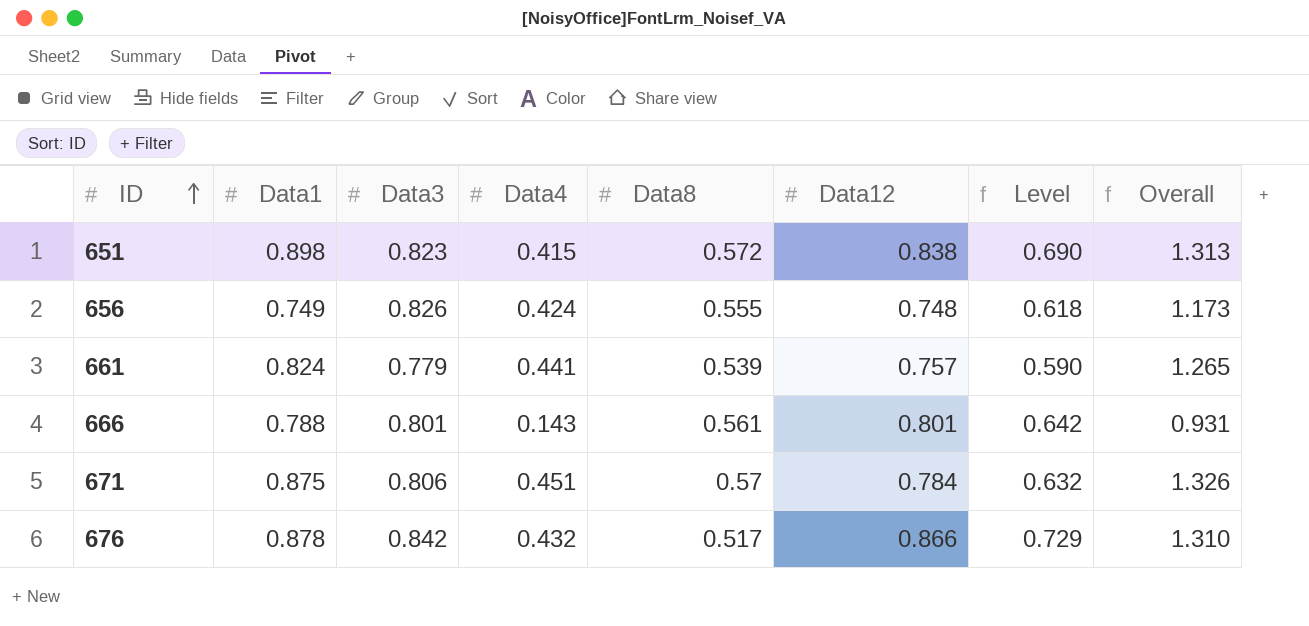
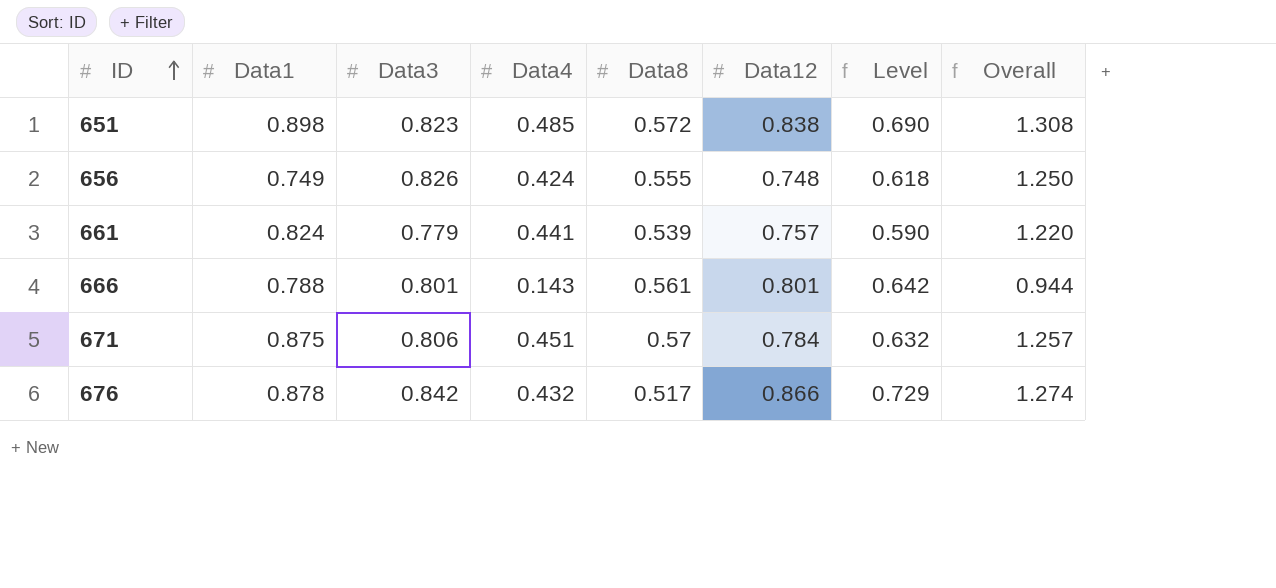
column Overall | formula: [Data1] + [Data4] -> [Data3] + [Data4]
651 | Data4: 0.415 -> 0.485

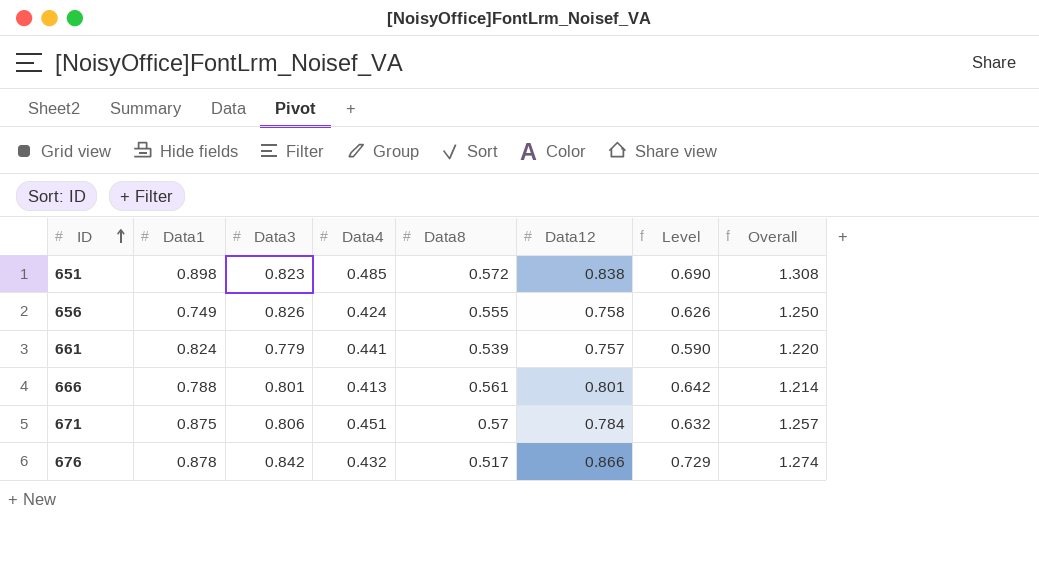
656 | Data12: 0.748 -> 0.758
656 | Level: 0.618 -> 0.626
666 | Data4: 0.143 -> 0.413
666 | Overall: 0.944 -> 1.214

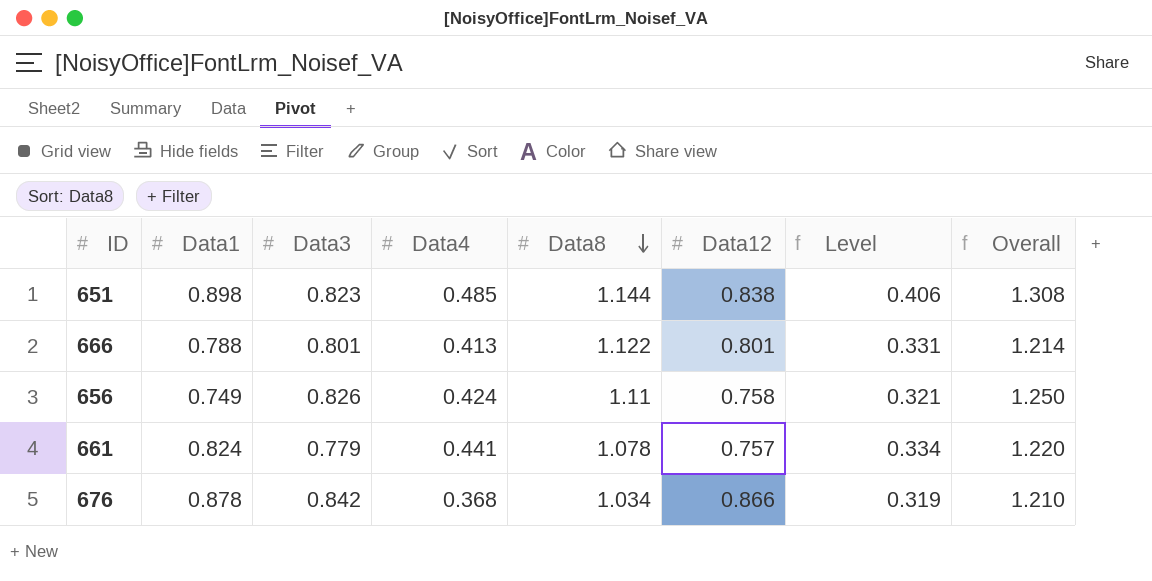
row order: ID ascending -> Data8 descending
column Level | formula: [Data3] * [Data12] -> [Data4] * [Data12]
row 671: 0.875 | 0.806 | 0.451 | 0.57 | 0.784 | 0.632 | 1.257 -> none
651 | Data8: 0.572 -> 1.144
666 | Data8: 0.561 -> 1.122
656 | Data8: 0.555 -> 1.11
661 | Data8: 0.539 -> 1.078
676 | Data4: 0.432 -> 0.368
676 | Data8: 0.517 -> 1.034
676 | Overall: 1.274 -> 1.210

